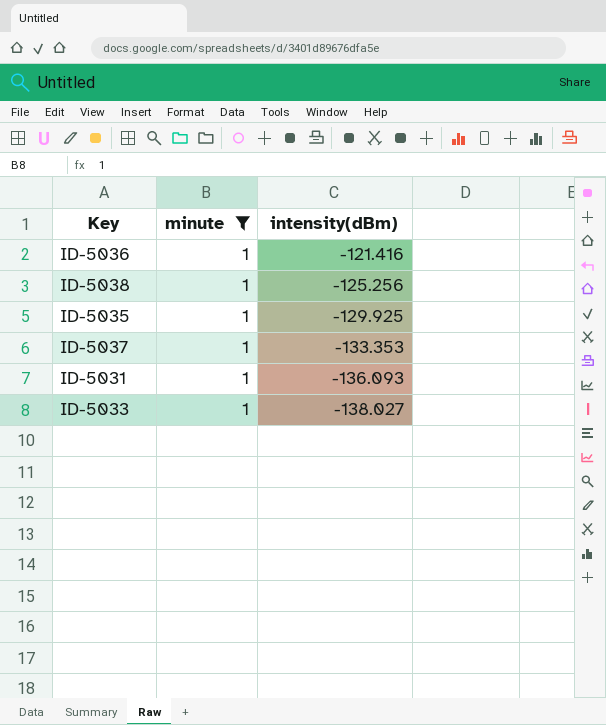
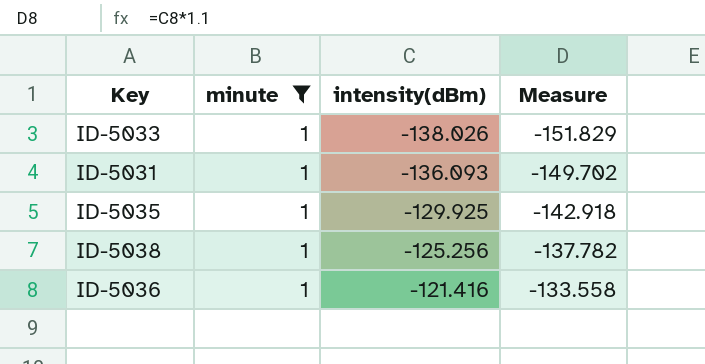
row order: intensity(dBm) descending -> intensity(dBm) ascending
column Measure | formula: none -> [intensity(dBm)] * 1.1
row ID-5037: 1 | -133.353 -> none
ID-5033 | intensity(dBm): -138.027 -> -138.026

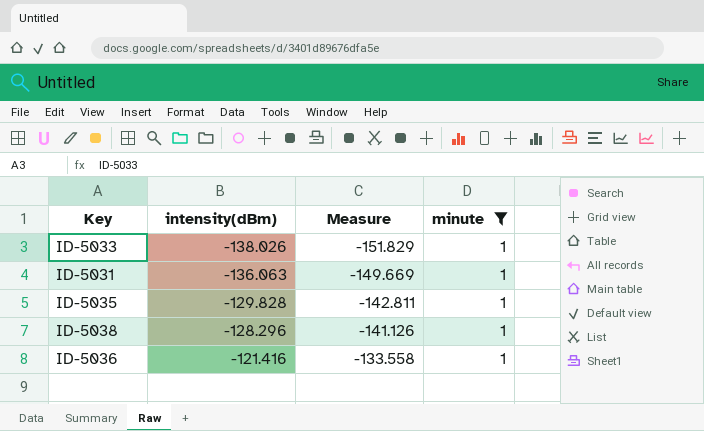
column minute | position: 2 -> 4
ID-5031 | intensity(dBm): -136.093 -> -136.063
ID-5031 | Measure: -149.702 -> -149.669
ID-5035 | intensity(dBm): -129.925 -> -129.828
ID-5035 | Measure: -142.918 -> -142.811
ID-5038 | intensity(dBm): -125.256 -> -128.296
ID-5038 | Measure: -137.782 -> -141.126

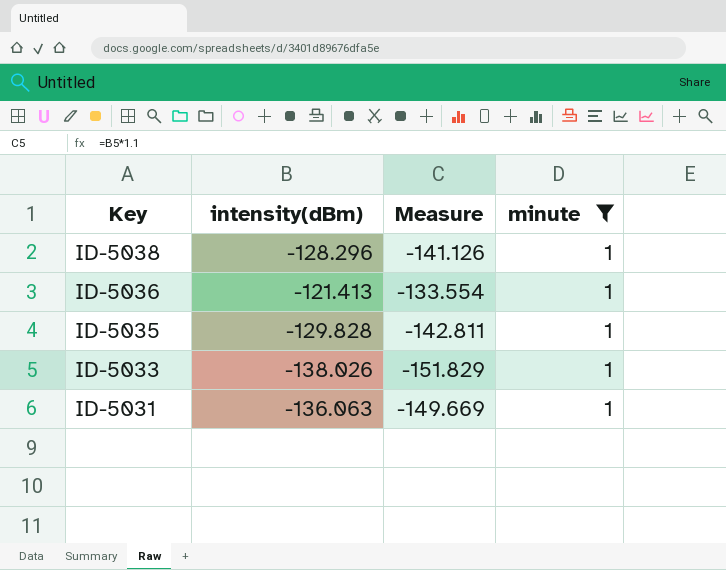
row order: intensity(dBm) ascending -> Key descending
ID-5036 | intensity(dBm): -121.416 -> -121.413
ID-5036 | Measure: -133.558 -> -133.554

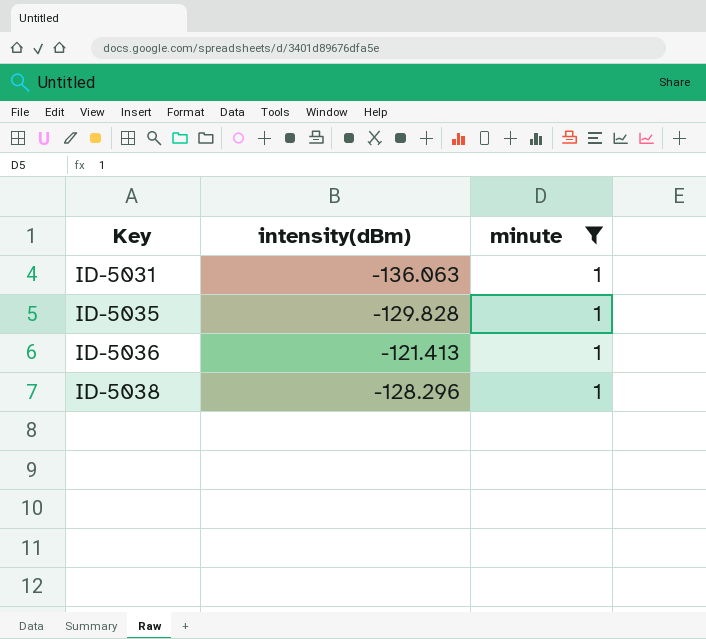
row order: Key descending -> Key ascending
column Measure | formula: [intensity(dBm)] * 1.1 -> none
row ID-5033: -138.026 | -151.829 | 1 -> none

